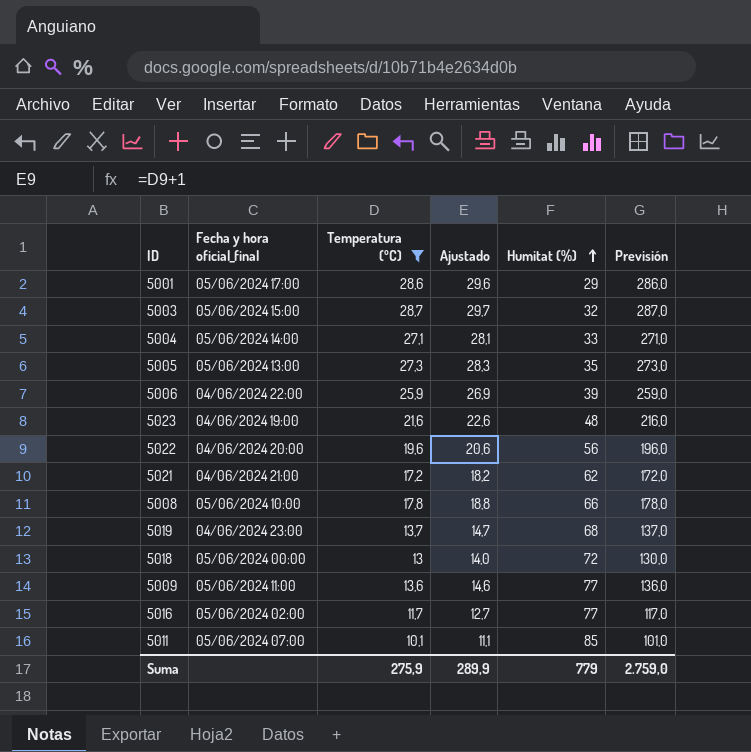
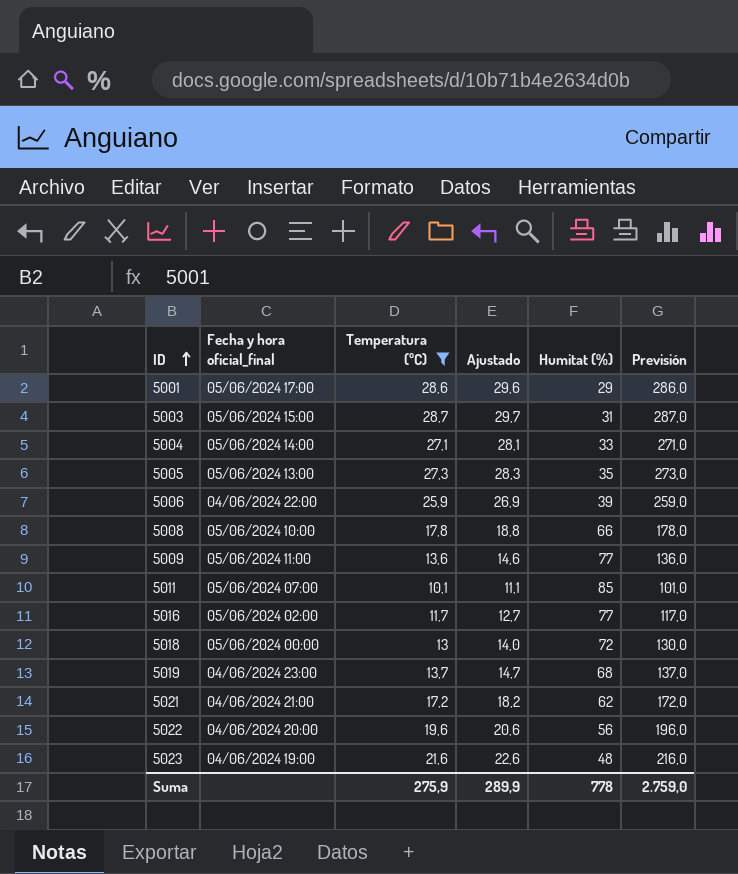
row order: Humitat (%) ascending -> ID ascending
5003 | Humitat (%): 32 -> 31
Suma | Humitat (%): 779 -> 778

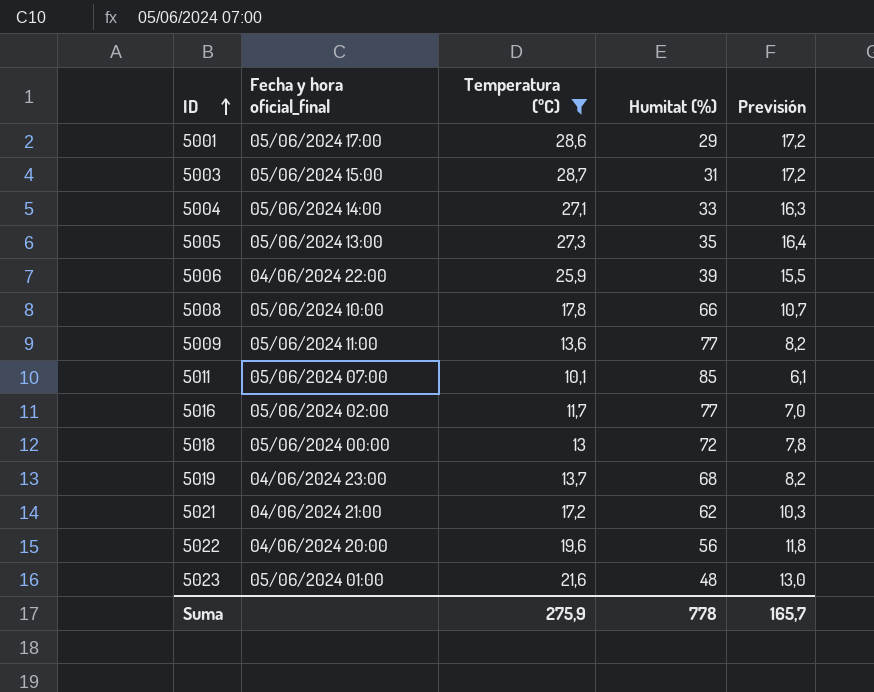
column Ajustado | formula: [Temperatura (ºC)] + 1 -> none
column Previsión | formula: [Temperatura (ºC)] * 10 -> [Temperatura (ºC)] * 0,6
5023 | Fecha y hora oficial_final: 04/06/2024 19:00 -> 05/06/2024 01:00
Suma | Previsión: 2.759,0 -> 165,7

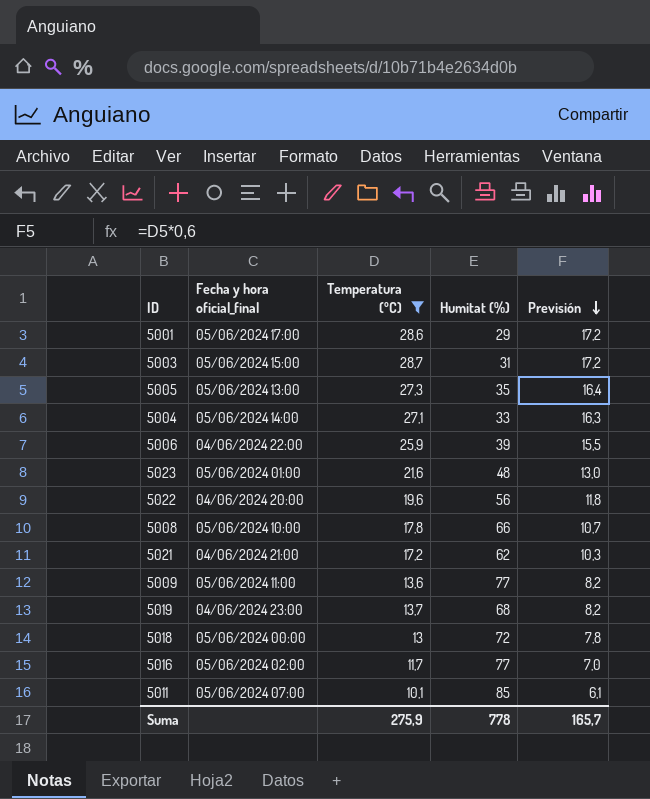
row order: ID ascending -> Previsión descending

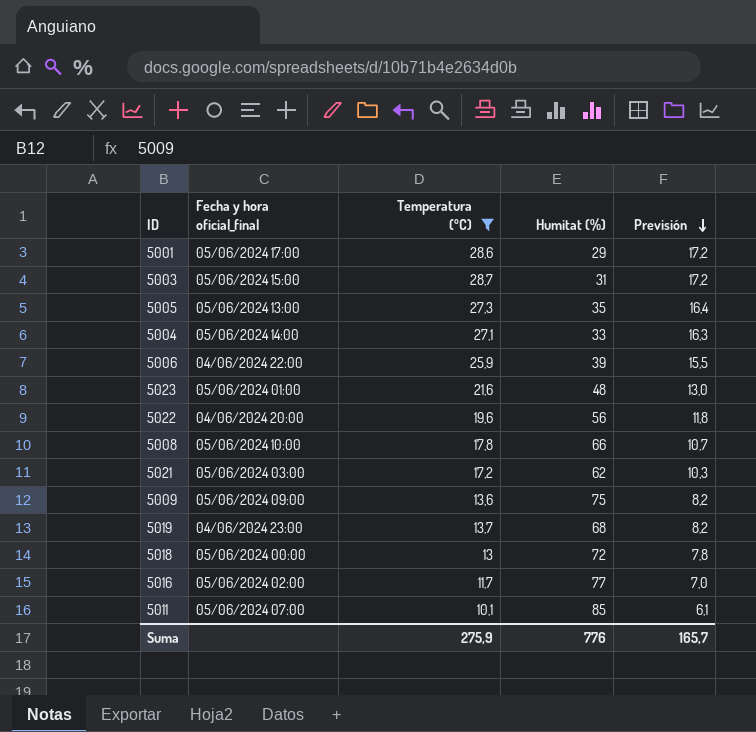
5021 | Fecha y hora oficial_final: 04/06/2024 21:00 -> 05/06/2024 03:00
5009 | Fecha y hora oficial_final: 05/06/2024 11:00 -> 05/06/2024 09:00
5009 | Humitat (%): 77 -> 75
Suma | Humitat (%): 778 -> 776

